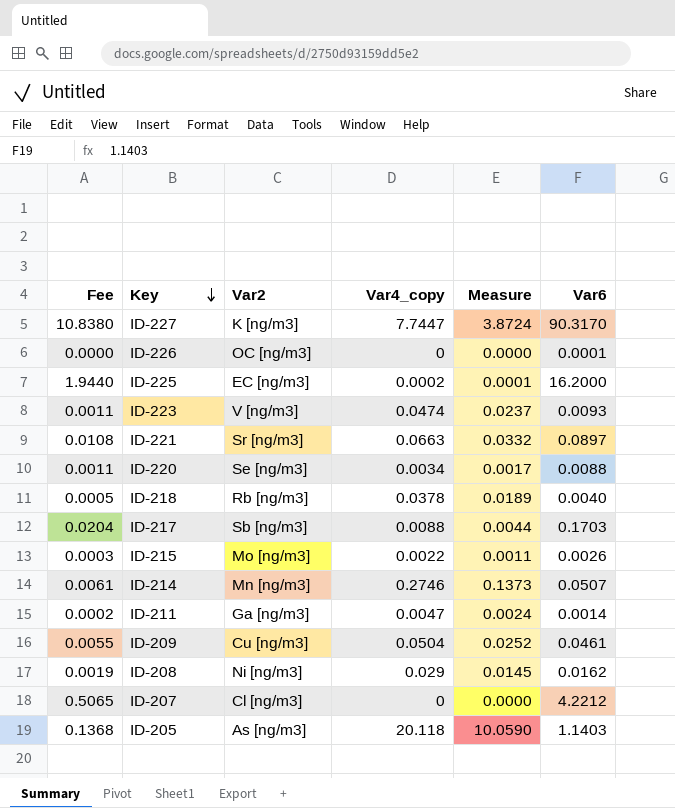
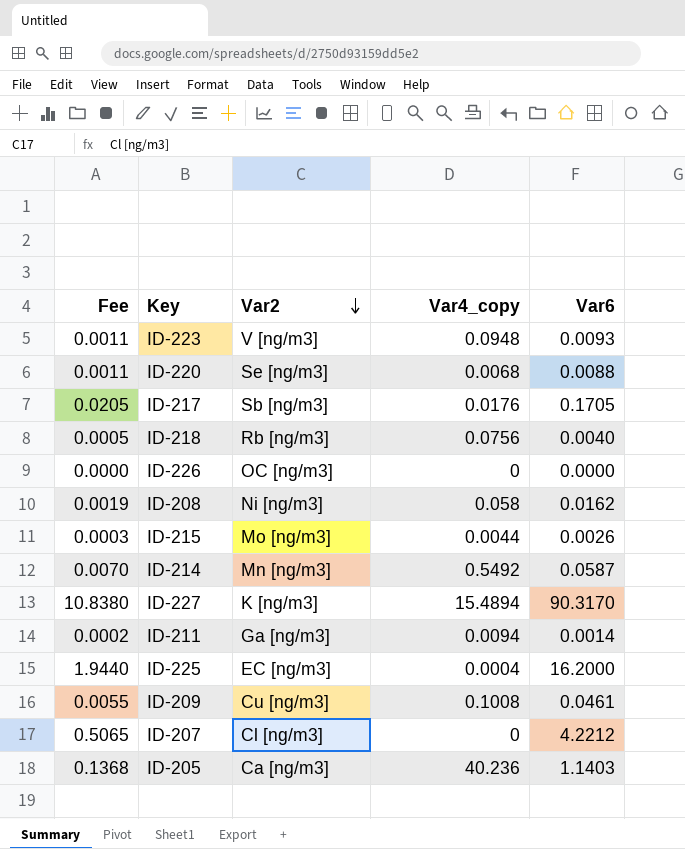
row order: Key descending -> Var2 descending
column Measure | formula: [Var4_copy] * 0.5 -> none
row ID-221: 0.0108 | Sr [ng/m3] | 0.0663 | 0.0332 | 0.0897 -> none
ID-223 | Var4_copy: 0.0474 -> 0.0948
ID-220 | Var4_copy: 0.0034 -> 0.0068
ID-217 | Fee: 0.0204 -> 0.0205
ID-217 | Var4_copy: 0.0088 -> 0.0176
ID-217 | Var6: 0.1703 -> 0.1705
ID-218 | Var4_copy: 0.0378 -> 0.0756
ID-226 | Var6: 0.0001 -> 0.0000
ID-208 | Var4_copy: 0.029 -> 0.058
ID-215 | Var4_copy: 0.0022 -> 0.0044
ID-214 | Fee: 0.0061 -> 0.0070
ID-214 | Var4_copy: 0.2746 -> 0.5492
ID-214 | Var6: 0.0507 -> 0.0587
ID-227 | Var4_copy: 7.7447 -> 15.4894
ID-211 | Var4_copy: 0.0047 -> 0.0094
ID-225 | Var4_copy: 0.0002 -> 0.0004
ID-209 | Var4_copy: 0.0504 -> 0.1008
ID-205 | Var2: As [ng/m3] -> Ca [ng/m3]
ID-205 | Var4_copy: 20.118 -> 40.236

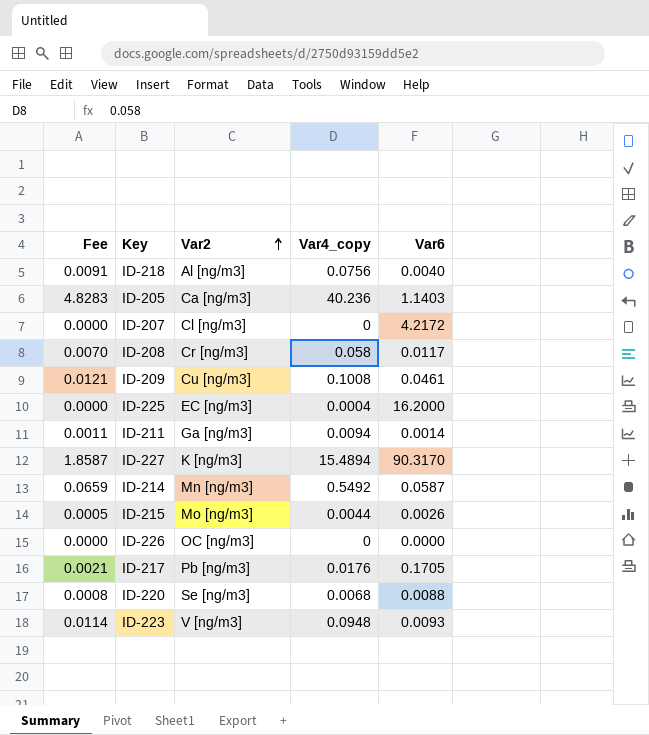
row order: Var2 descending -> Var2 ascending
column Fee | formula: [Var6] * 0.12 -> [Var4_copy] * 0.12
ID-218 | Var2: Rb [ng/m3] -> Al [ng/m3]
ID-207 | Var6: 4.2212 -> 4.2172
ID-208 | Var2: Ni [ng/m3] -> Cr [ng/m3]
ID-208 | Var6: 0.0162 -> 0.0117
ID-217 | Var2: Sb [ng/m3] -> Pb [ng/m3]

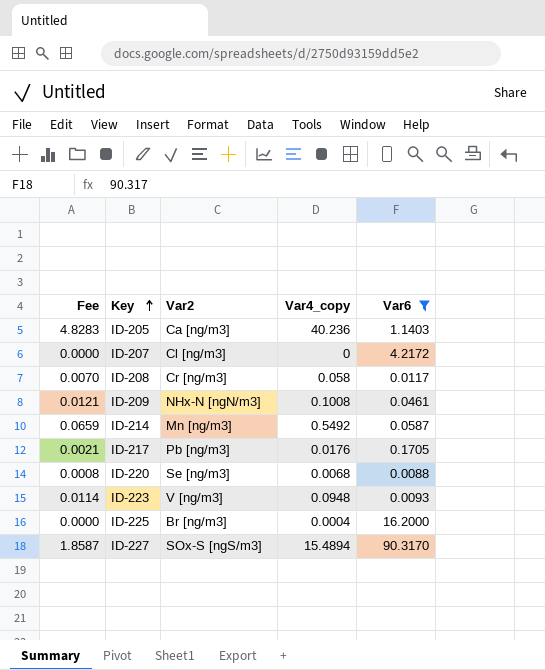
filter: none -> Var6 >= 0.0088
row order: Var2 ascending -> Key ascending
ID-209 | Var2: Cu [ng/m3] -> NHx-N [ngN/m3]
ID-225 | Var2: EC [ng/m3] -> Br [ng/m3]
ID-227 | Var2: K [ng/m3] -> SOx-S [ngS/m3]

